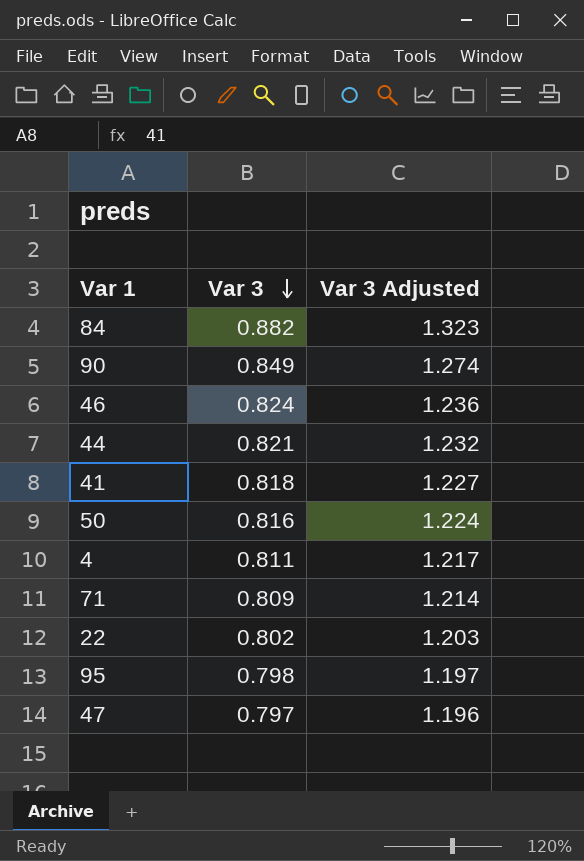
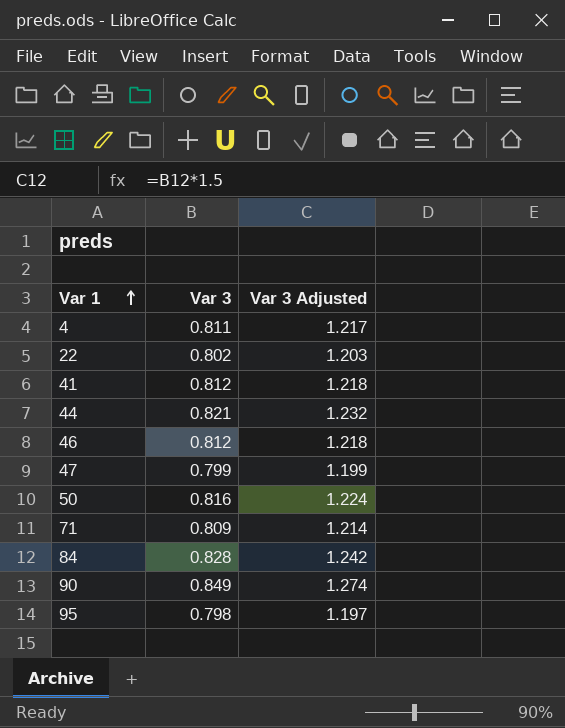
row order: Var 3 descending -> Var 1 ascending
41 | Var 3: 0.818 -> 0.812
41 | Var 3 Adjusted: 1.227 -> 1.218
46 | Var 3: 0.824 -> 0.812
46 | Var 3 Adjusted: 1.236 -> 1.218
47 | Var 3: 0.797 -> 0.799
47 | Var 3 Adjusted: 1.196 -> 1.199
84 | Var 3: 0.882 -> 0.828
84 | Var 3 Adjusted: 1.323 -> 1.242

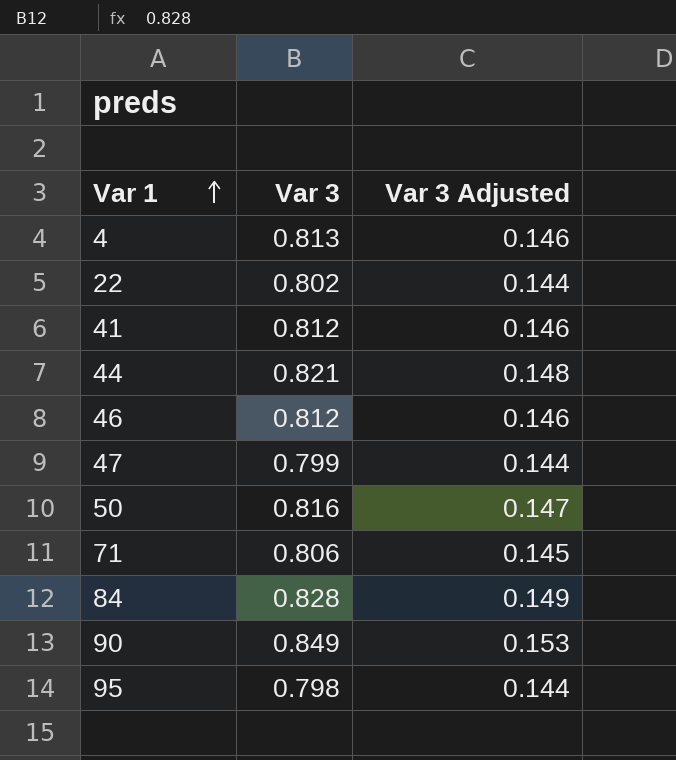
column Var 3 Adjusted | formula: [Var 3] * 1.5 -> [Var 3] * 0.18
4 | Var 3: 0.811 -> 0.813
71 | Var 3: 0.809 -> 0.806

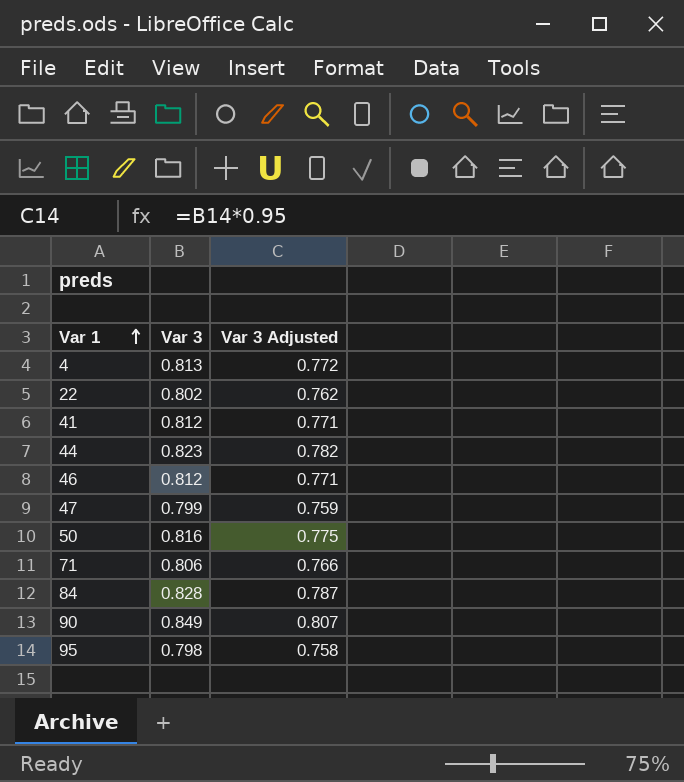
column Var 3 Adjusted | formula: [Var 3] * 0.18 -> [Var 3] * 0.95
44 | Var 3: 0.821 -> 0.823

